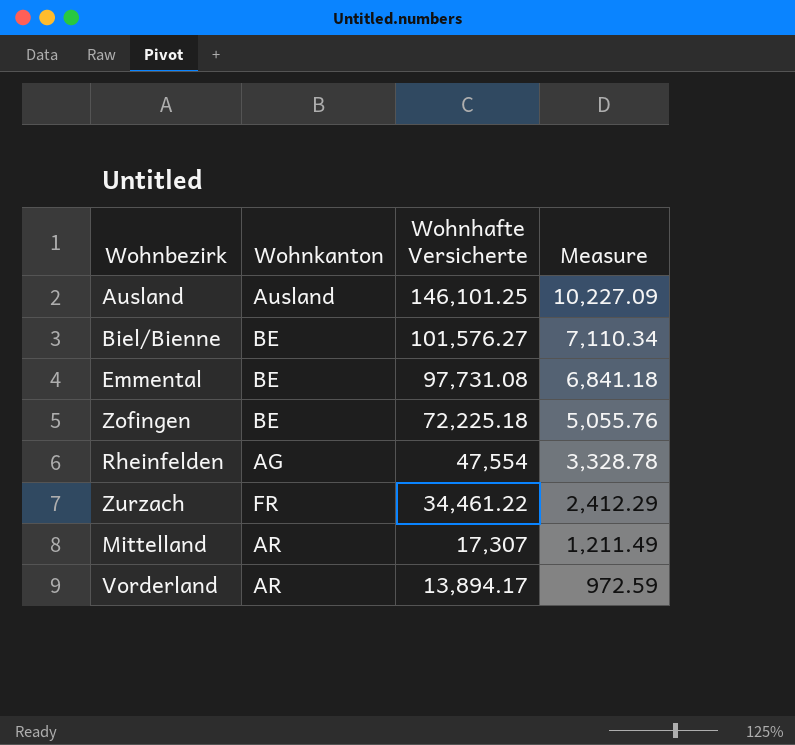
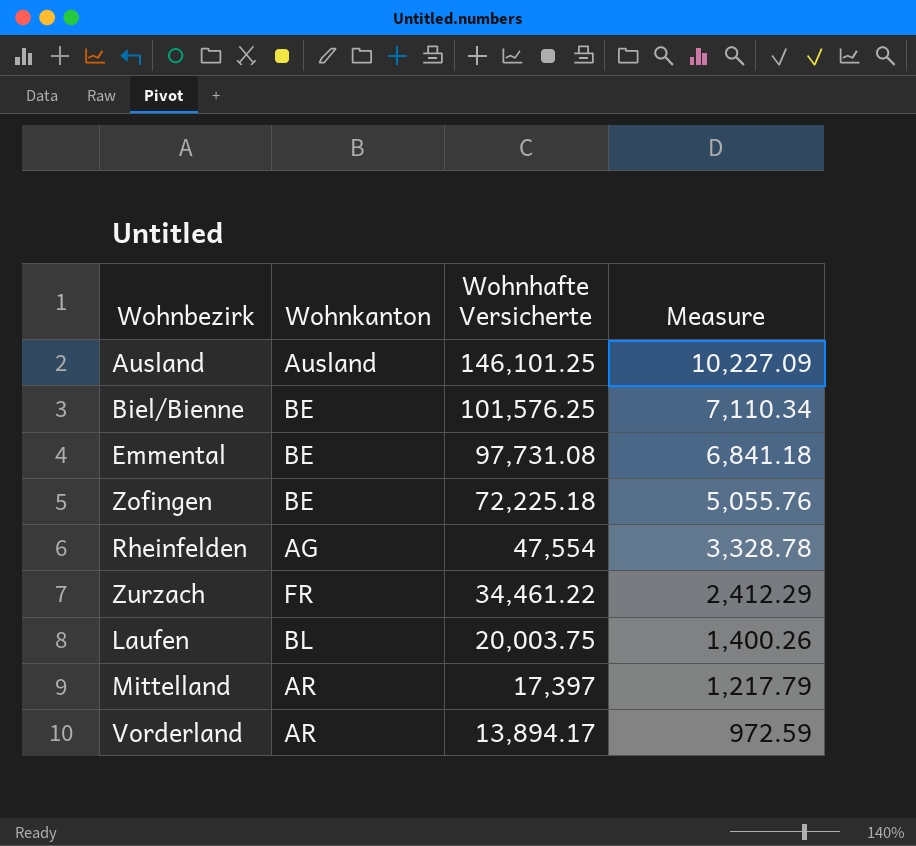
Biel/Bienne | Wohnhafte Versicherte: 101,576.27 -> 101,576.25
row Laufen: none -> BL | 20,003.75 | 1,400.26
Mittelland | Wohnhafte Versicherte: 17,307 -> 17,397
Mittelland | Measure: 1,211.49 -> 1,217.79

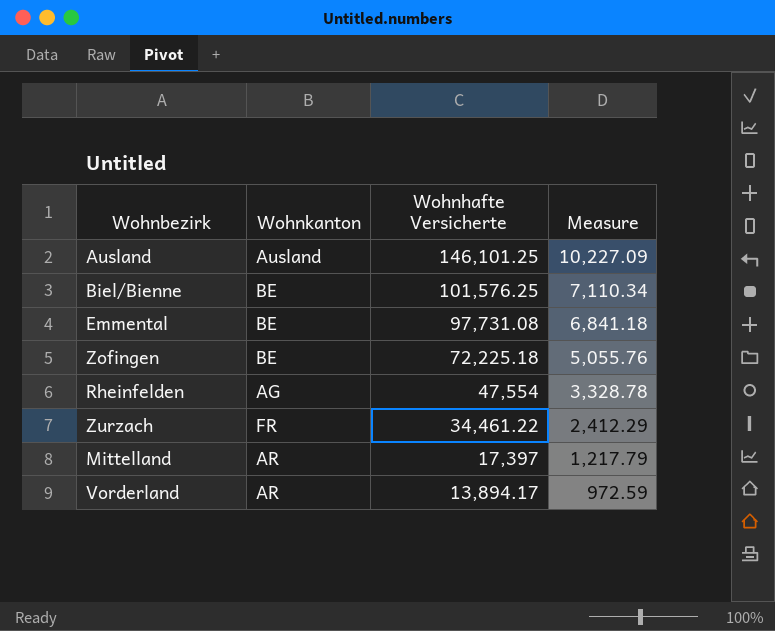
row Laufen: BL | 20,003.75 | 1,400.26 -> none

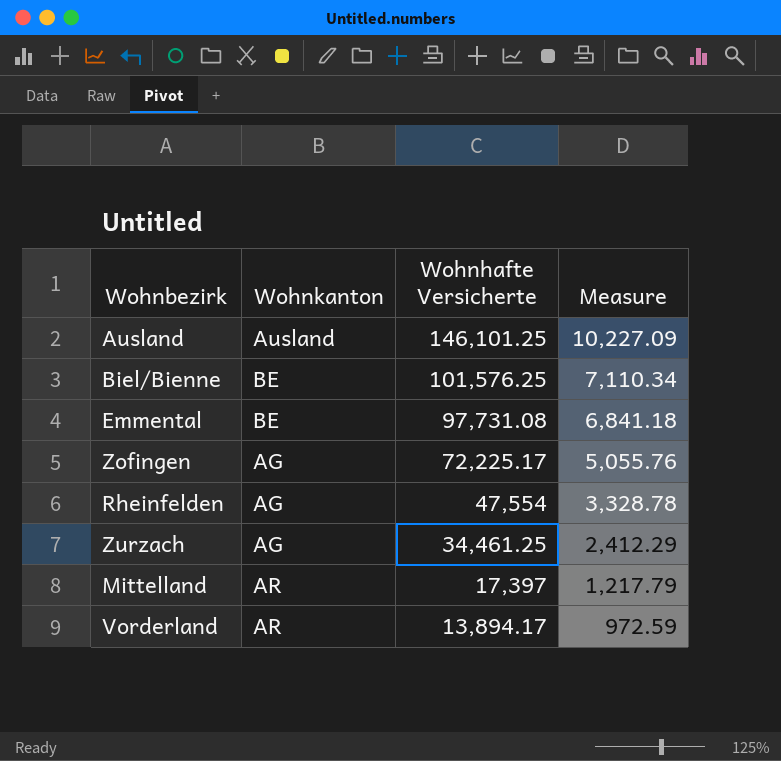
Zofingen | Wohnkanton: BE -> AG
Zofingen | Wohnhafte Versicherte: 72,225.18 -> 72,225.17
Zurzach | Wohnkanton: FR -> AG
Zurzach | Wohnhafte Versicherte: 34,461.22 -> 34,461.25

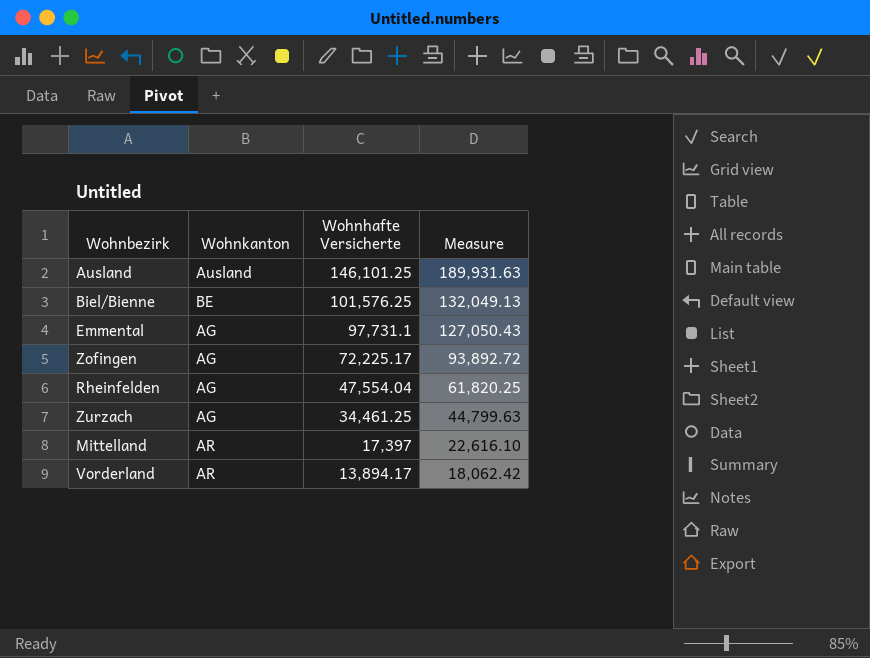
column Measure | formula: [Wohnhafte Versicherte] * 0.07 -> [Wohnhafte Versicherte] * 1.3
Emmental | Wohnkanton: BE -> AG
Emmental | Wohnhafte Versicherte: 97,731.08 -> 97,731.1
Rheinfelden | Wohnhafte Versicherte: 47,554 -> 47,554.04

